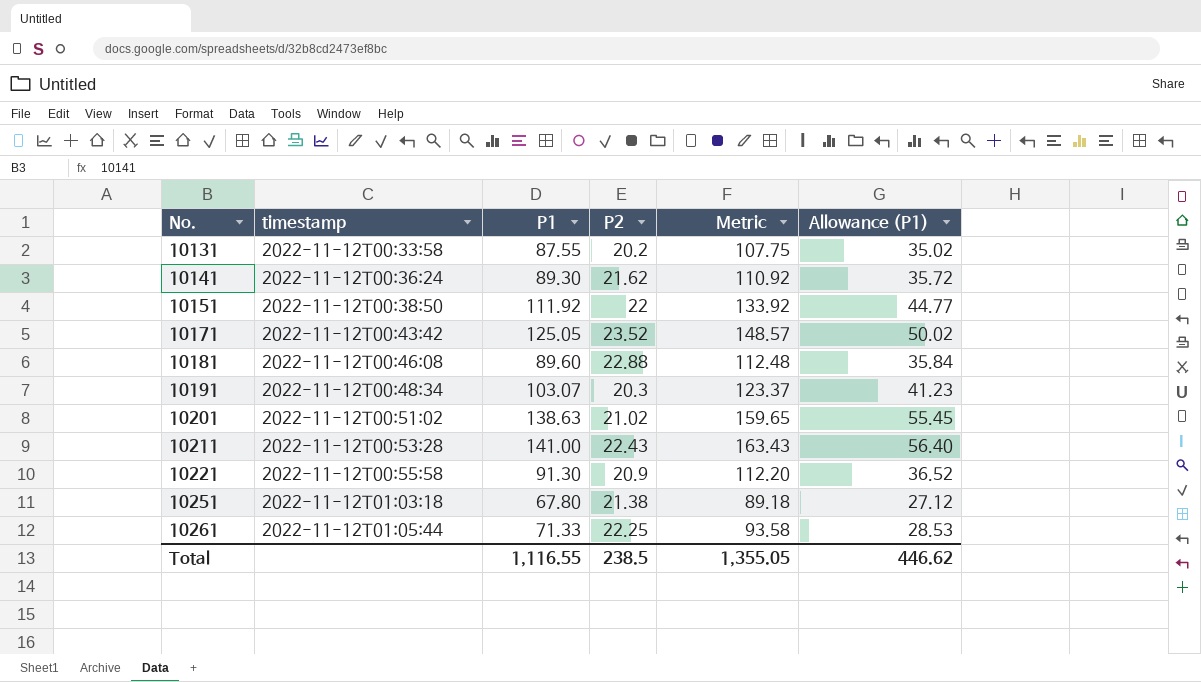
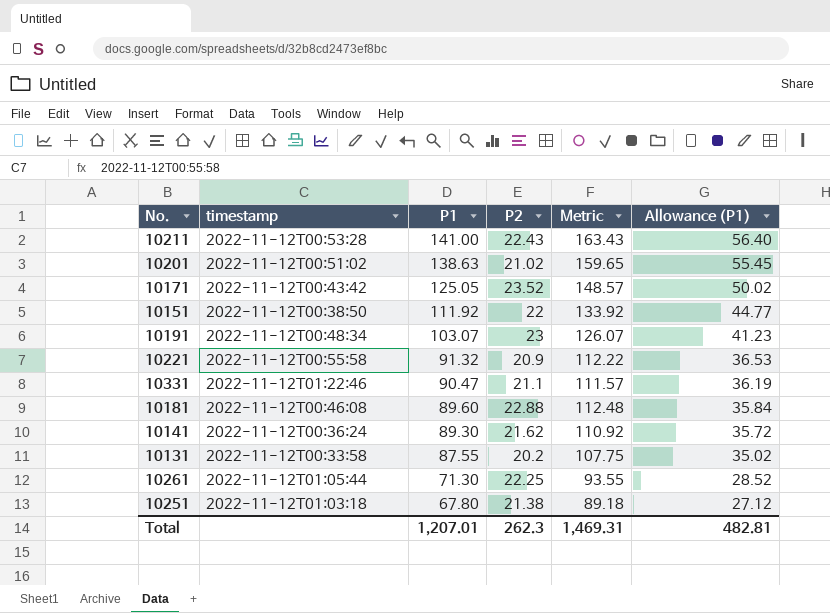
row order: No. ascending -> P1 descending
10191 | P2: 20.3 -> 23
10191 | Metric: 123.37 -> 126.07
10221 | P1: 91.30 -> 91.32
10221 | Metric: 112.20 -> 112.22
10221 | Allowance (P1): 36.52 -> 36.53
row 10331: none -> 2022-11-12T01:22:46 | 90.47 | 21.1 | 111.57 | 36.19
10261 | P1: 71.33 -> 71.30
10261 | Metric: 93.58 -> 93.55
10261 | Allowance (P1): 28.53 -> 28.52
Total | P1: 1,116.55 -> 1,207.01
Total | P2: 238.5 -> 262.3
Total | Metric: 1,355.05 -> 1,469.31
Total | Allowance (P1): 446.62 -> 482.81

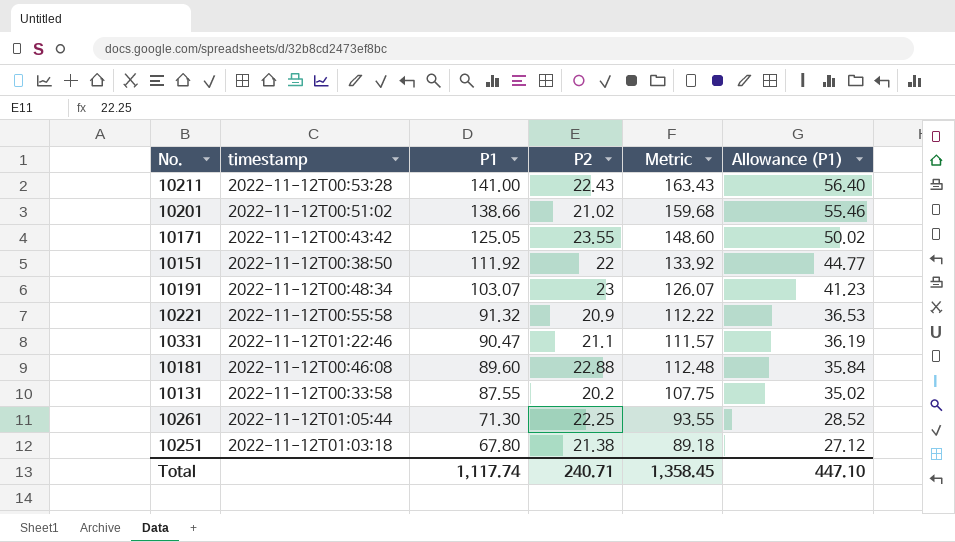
row 10141: 2022-11-12T00:36:24 | 89.30 | 21.62 | 110.92 | 35.72 -> none
10201 | P1: 138.63 -> 138.66
10201 | Metric: 159.65 -> 159.68
10201 | Allowance (P1): 55.45 -> 55.46
10171 | P2: 23.52 -> 23.55
10171 | Metric: 148.57 -> 148.60
Total | P1: 1,207.01 -> 1,117.74
Total | P2: 262.3 -> 240.71
Total | Metric: 1,469.31 -> 1,358.45
Total | Allowance (P1): 482.81 -> 447.10

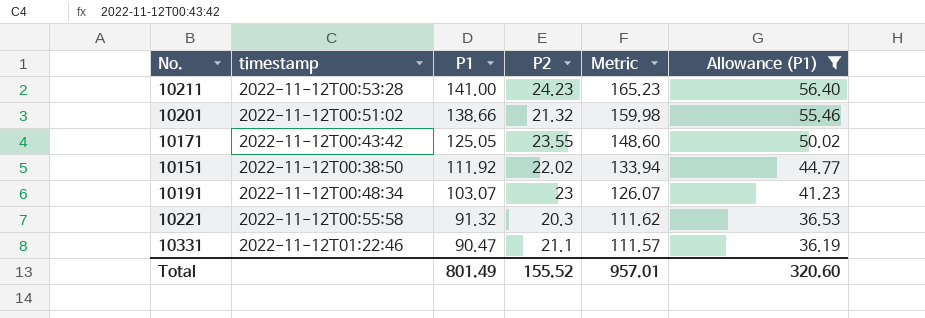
filter: none -> Allowance (P1) >= 36.19
10211 | P2: 22.43 -> 24.23
10211 | Metric: 163.43 -> 165.23
10201 | P2: 21.02 -> 21.32
10201 | Metric: 159.68 -> 159.98
10151 | P2: 22 -> 22.02
10151 | Metric: 133.92 -> 133.94
10221 | P2: 20.9 -> 20.3
10221 | Metric: 112.22 -> 111.62
Total | P1: 1,117.74 -> 801.49
Total | P2: 240.71 -> 155.52
Total | Metric: 1,358.45 -> 957.01
Total | Allowance (P1): 447.10 -> 320.60

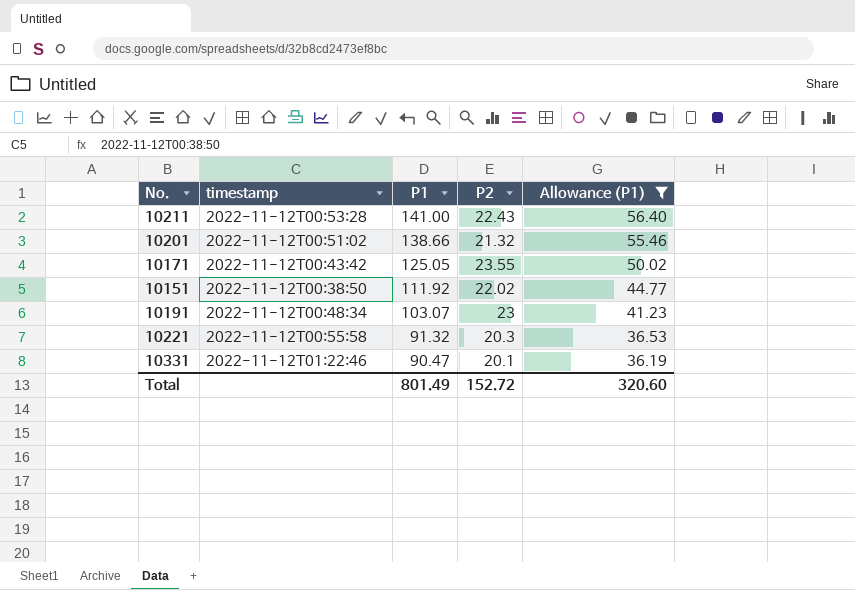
column Metric | formula: [P1] + [P2] -> none
10211 | P2: 24.23 -> 22.43
10331 | P2: 21.1 -> 20.1
Total | P2: 155.52 -> 152.72

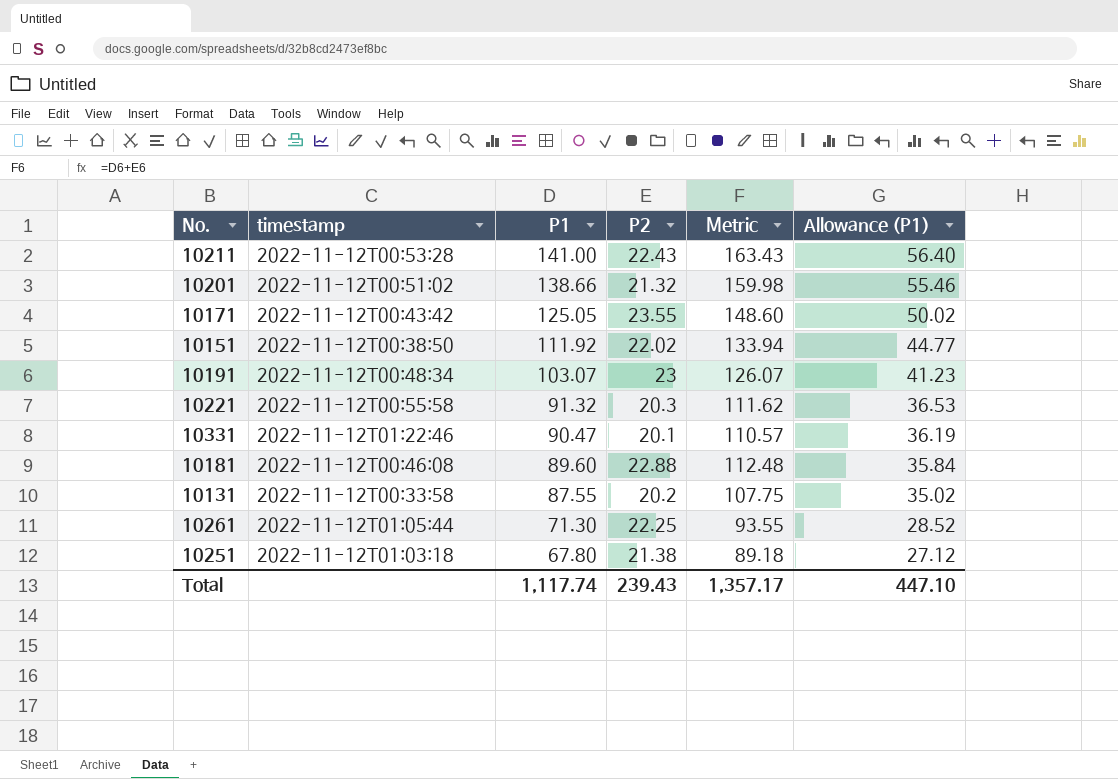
filter: Allowance (P1) >= 36.19 -> none
column Metric | formula: none -> [P1] + [P2]
Total | P1: 801.49 -> 1,117.74
Total | P2: 152.72 -> 239.43
Total | Allowance (P1): 320.60 -> 447.10

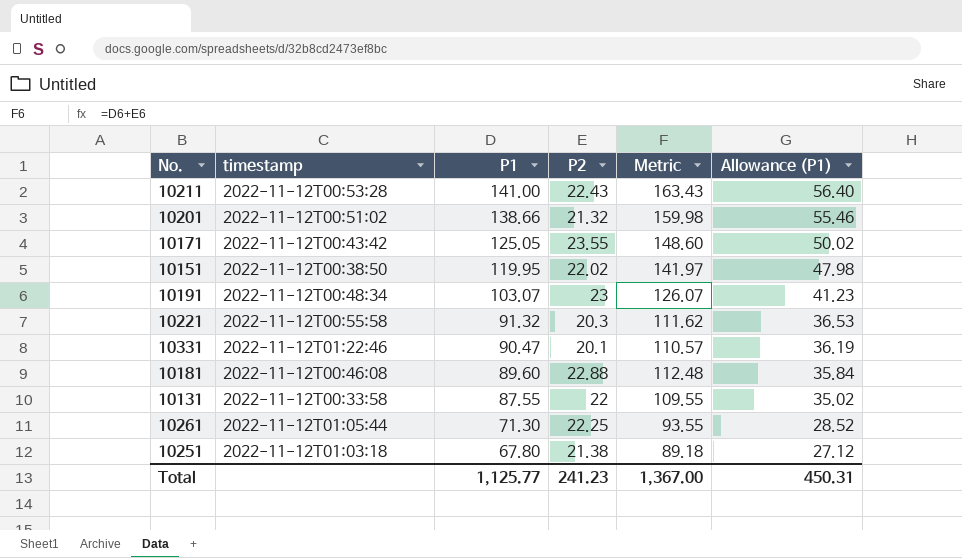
10151 | P1: 111.92 -> 119.95
10151 | Metric: 133.94 -> 141.97
10151 | Allowance (P1): 44.77 -> 47.98
10131 | P2: 20.2 -> 22
10131 | Metric: 107.75 -> 109.55
Total | P1: 1,117.74 -> 1,125.77
Total | P2: 239.43 -> 241.23
Total | Metric: 1,357.17 -> 1,367.00
Total | Allowance (P1): 447.10 -> 450.31

